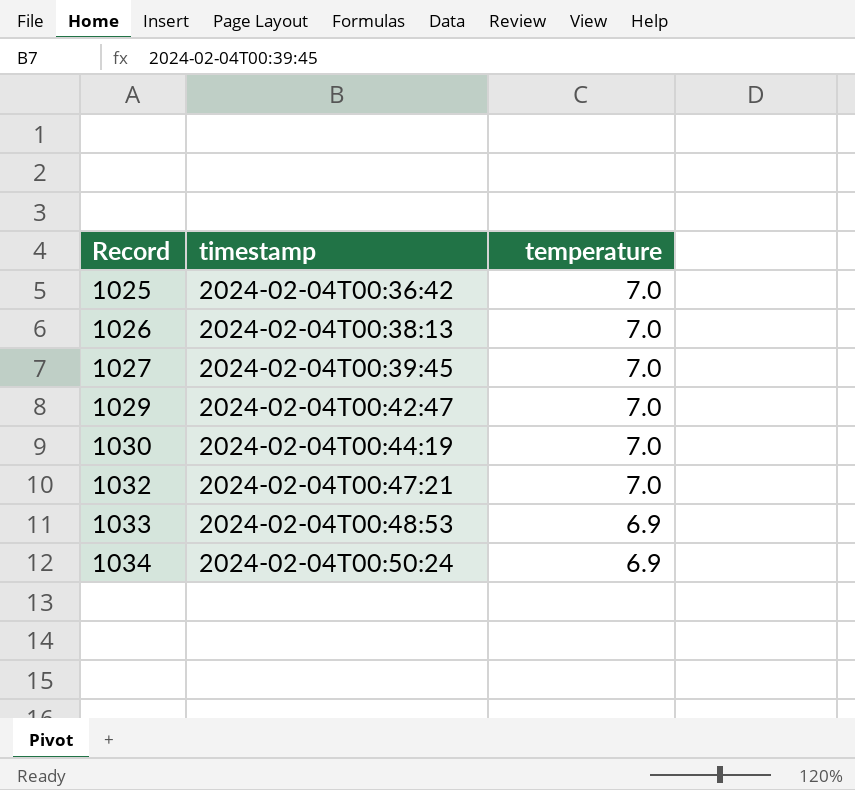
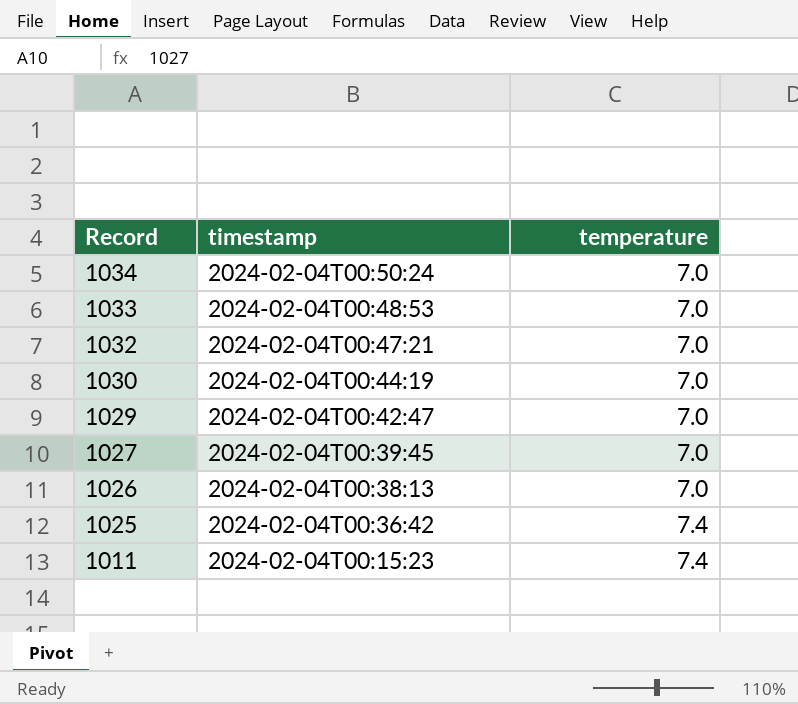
row order: Record ascending -> Record descending
1034 | temperature: 6.9 -> 7.0
1033 | temperature: 6.9 -> 7.0
1025 | temperature: 7.0 -> 7.4
row 1011: none -> 2024-02-04T00:15:23 | 7.4

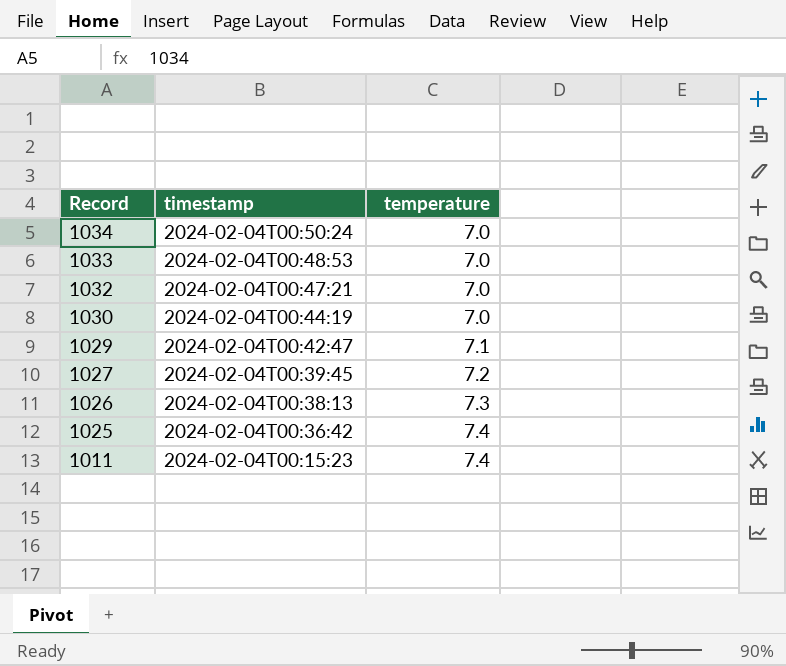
1029 | temperature: 7.0 -> 7.1
1027 | temperature: 7.0 -> 7.2
1026 | temperature: 7.0 -> 7.3

